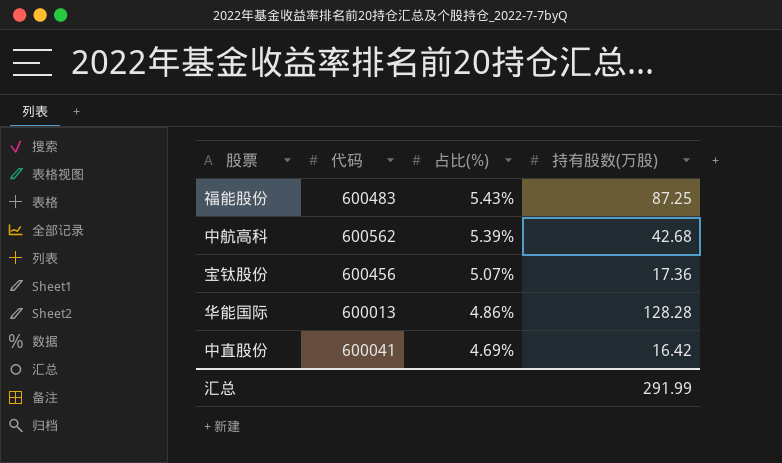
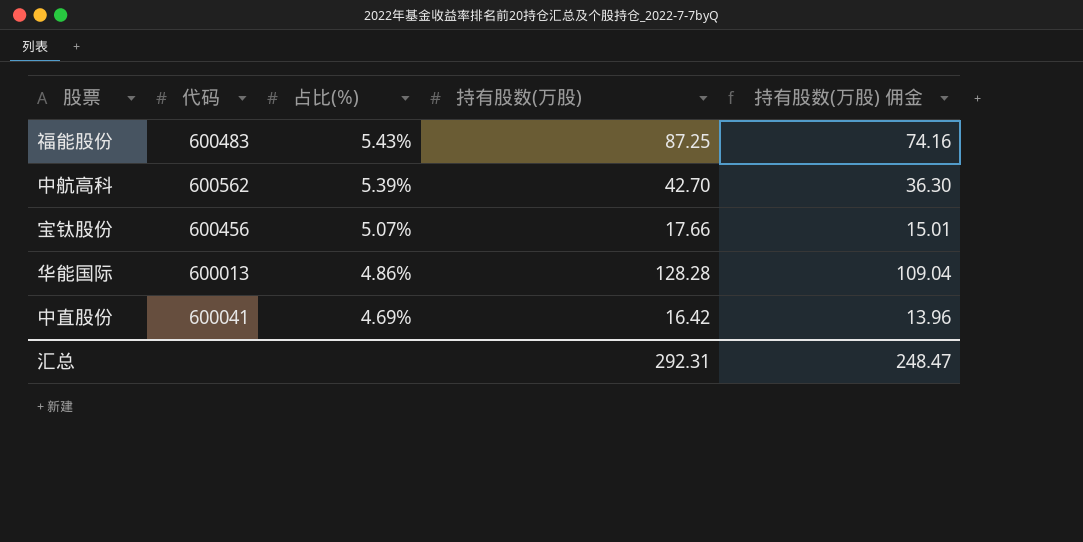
column 持有股数(万股) 佣金 | formula: none -> [持有股数(万股)] * 0.85
中航高科 | 持有股数(万股): 42.68 -> 42.70
宝钛股份 | 持有股数(万股): 17.36 -> 17.66
汇总 | 持有股数(万股): 291.99 -> 292.31

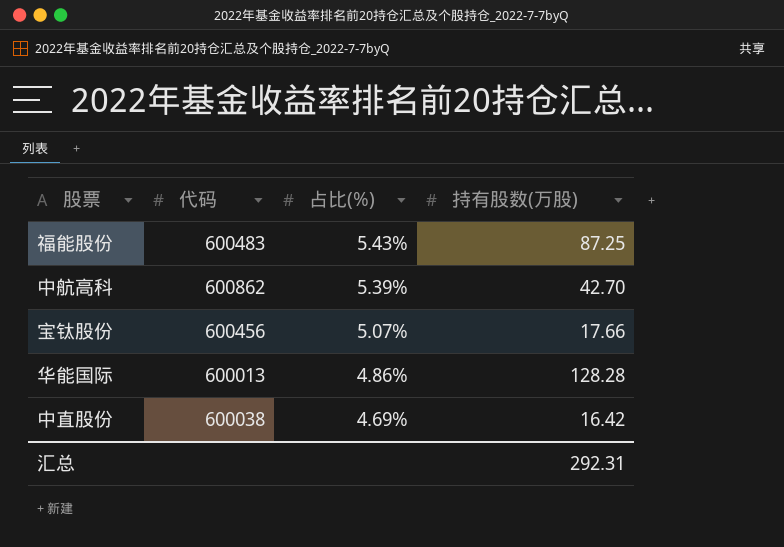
column 持有股数(万股) 佣金 | formula: [持有股数(万股)] * 0.85 -> none
中航高科 | 代码: 600562 -> 600862
中直股份 | 代码: 600041 -> 600038

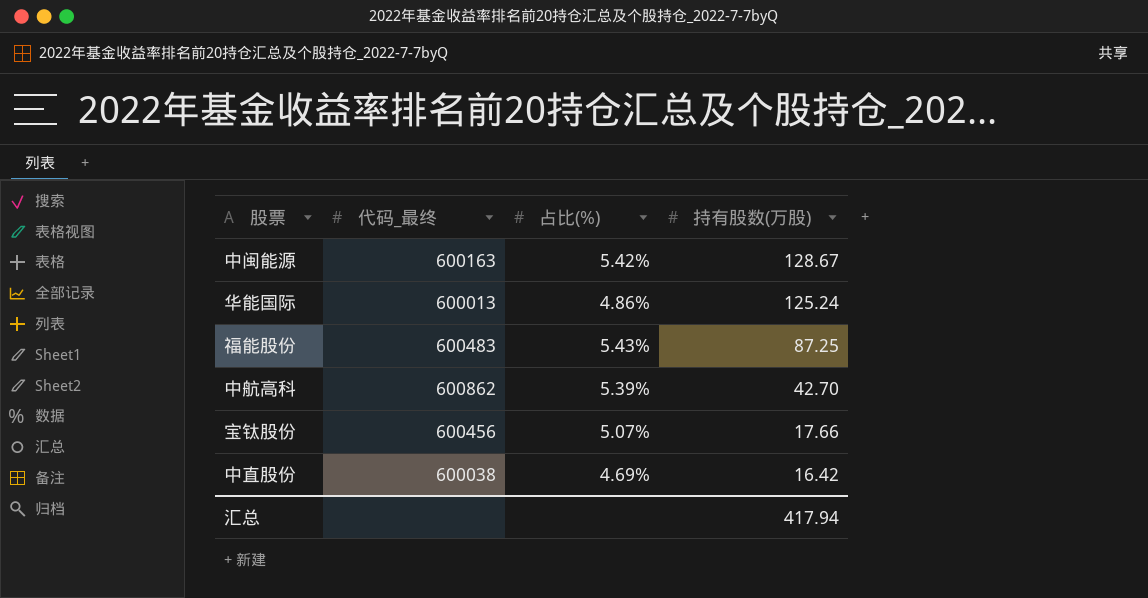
row order: 占比(%) descending -> 持有股数(万股) descending
column name: 代码 -> 代码_最终
row 中闽能源: none -> 600163 | 5.42% | 128.67
华能国际 | 持有股数(万股): 128.28 -> 125.24
汇总 | 持有股数(万股): 292.31 -> 417.94

